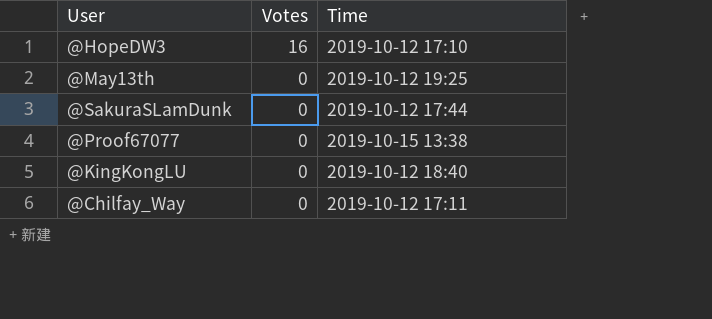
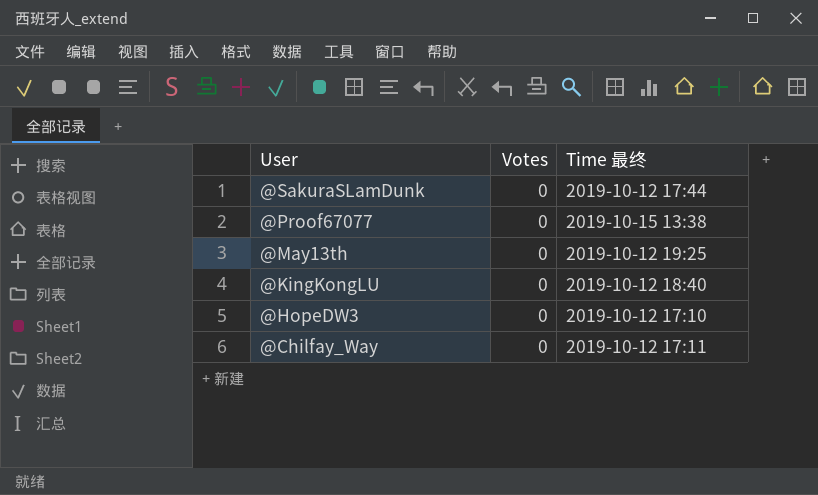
row order: Votes descending -> User descending
column name: Time -> Time 最终
@HopeDW3 | Votes: 16 -> 0

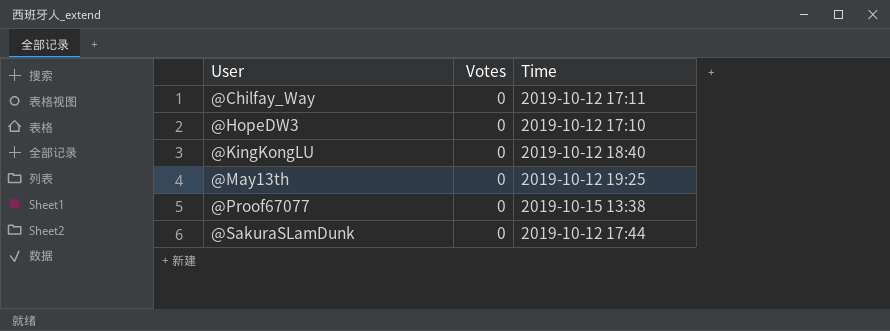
row order: User descending -> User ascending
column name: Time 最终 -> Time

